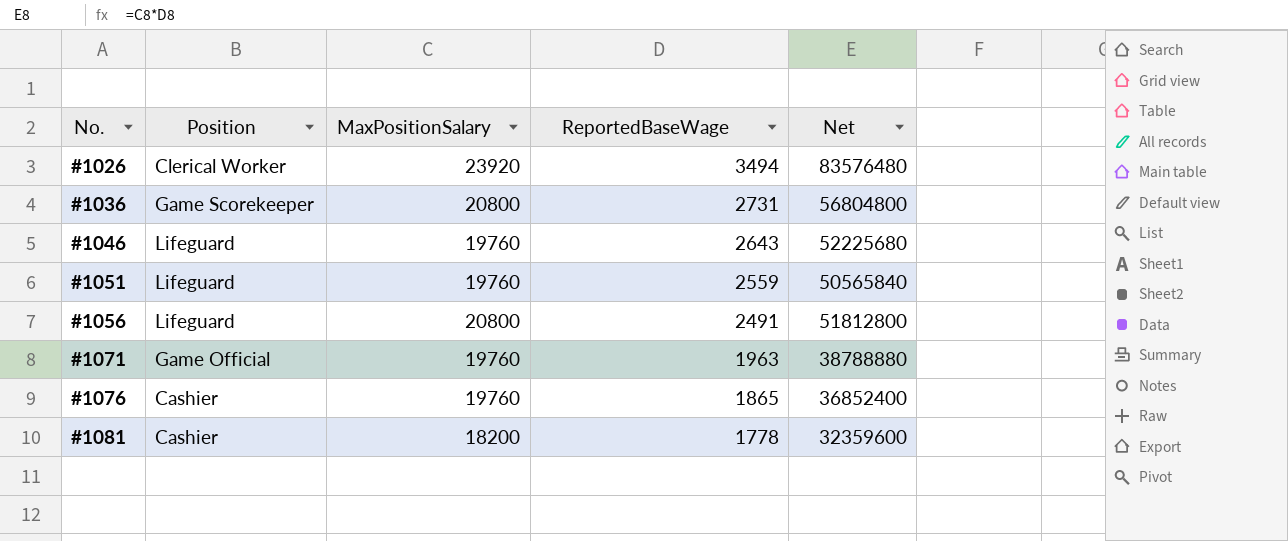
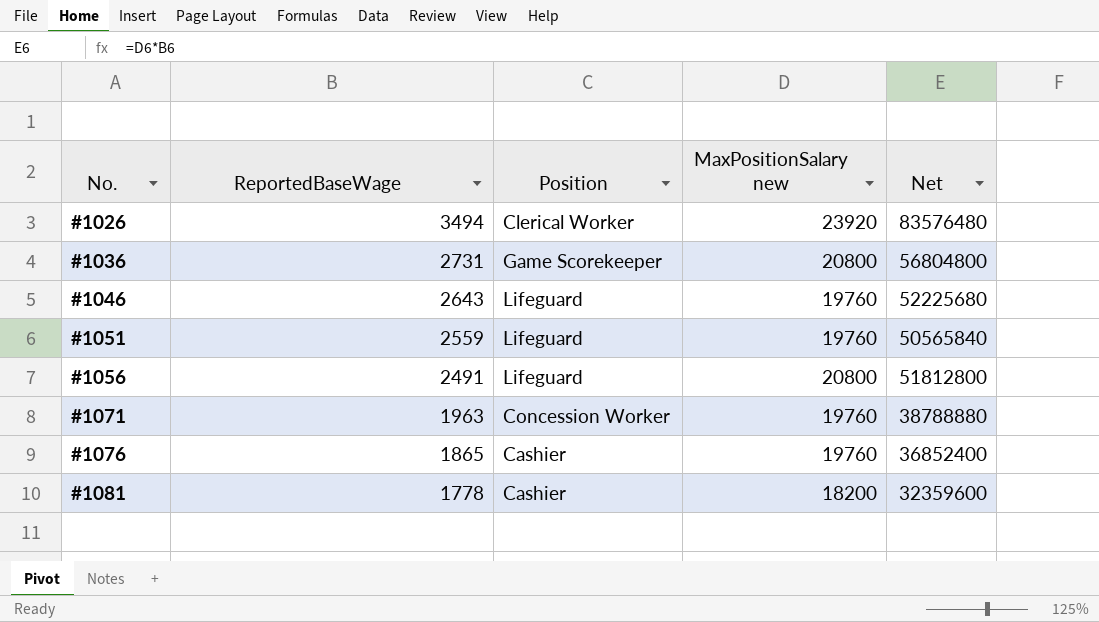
column ReportedBaseWage | position: 4 -> 2
column name: MaxPositionSalary -> MaxPositionSalary new
#1071 | Position: Game Official -> Concession Worker

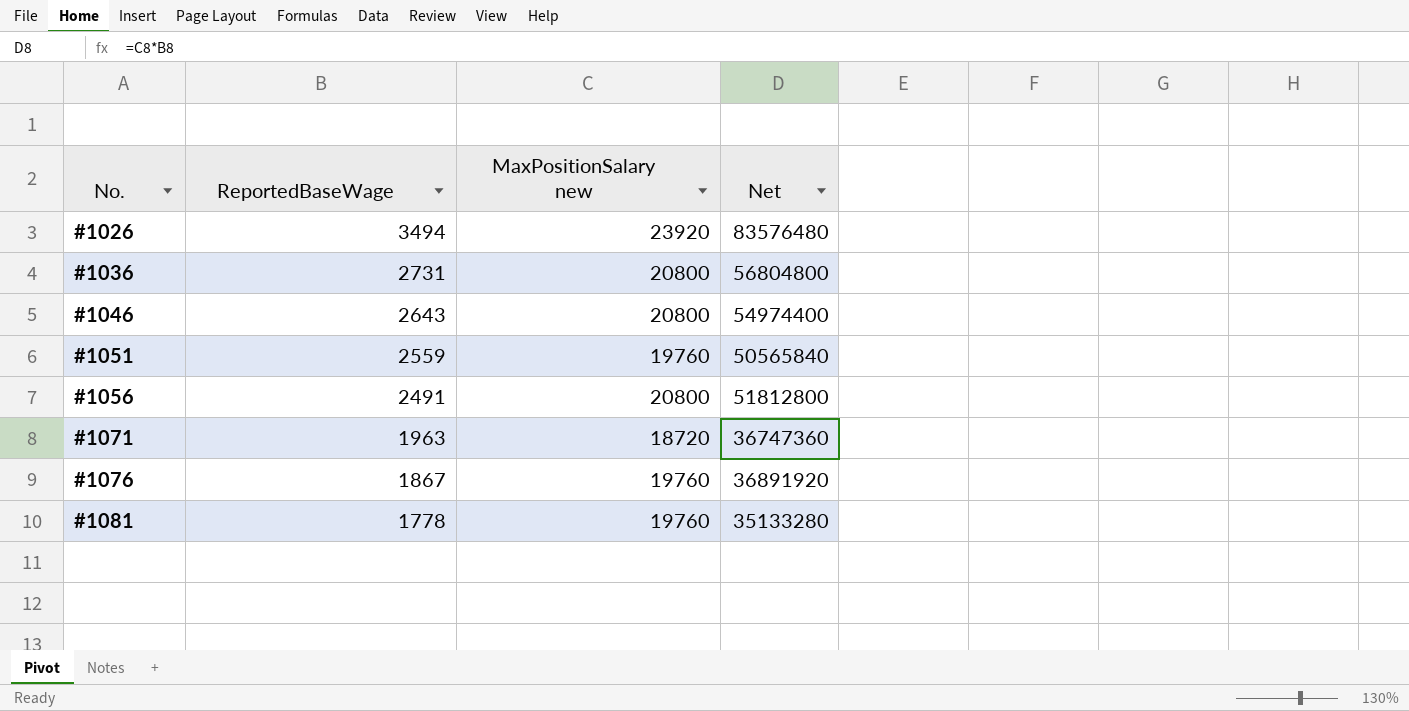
column Position | position: 3 -> none
#1046 | MaxPositionSalary new: 19760 -> 20800
#1046 | Net: 52225680 -> 54974400
#1071 | MaxPositionSalary new: 19760 -> 18720
#1071 | Net: 38788880 -> 36747360
#1076 | ReportedBaseWage: 1865 -> 1867
#1076 | Net: 36852400 -> 36891920
#1081 | MaxPositionSalary new: 18200 -> 19760
#1081 | Net: 32359600 -> 35133280

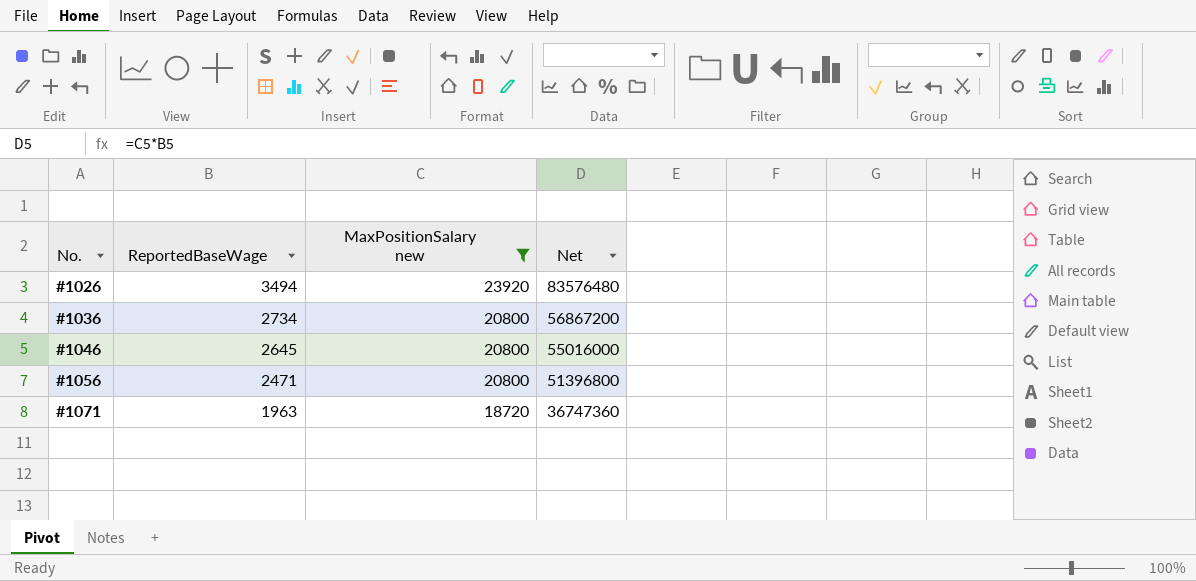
filter: none -> MaxPositionSalary new != 19760
#1036 | ReportedBaseWage: 2731 -> 2734
#1036 | Net: 56804800 -> 56867200
#1046 | ReportedBaseWage: 2643 -> 2645
#1046 | Net: 54974400 -> 55016000
#1056 | ReportedBaseWage: 2491 -> 2471
#1056 | Net: 51812800 -> 51396800

